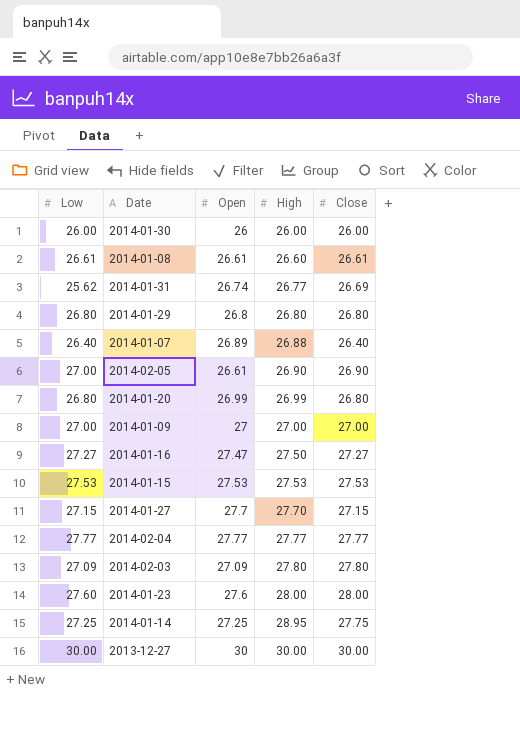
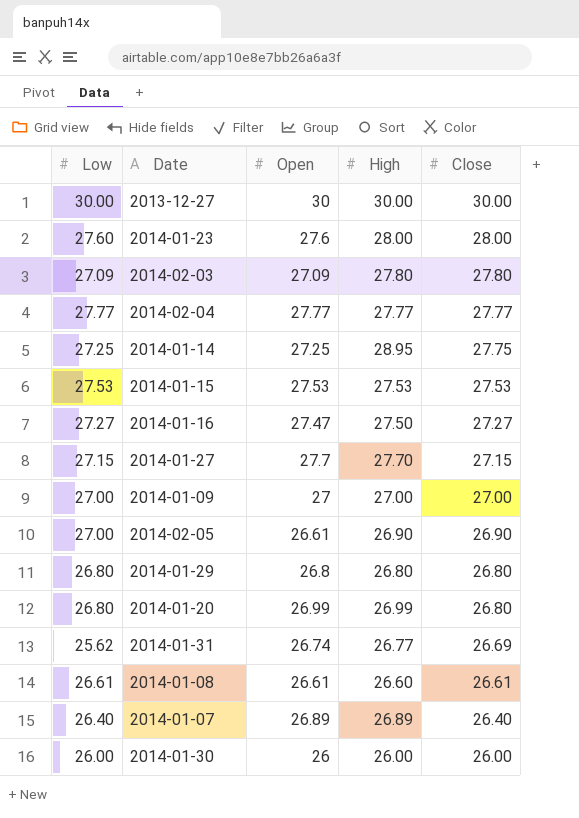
row order: High ascending -> Close descending
2014-01-07 | High: 26.88 -> 26.89

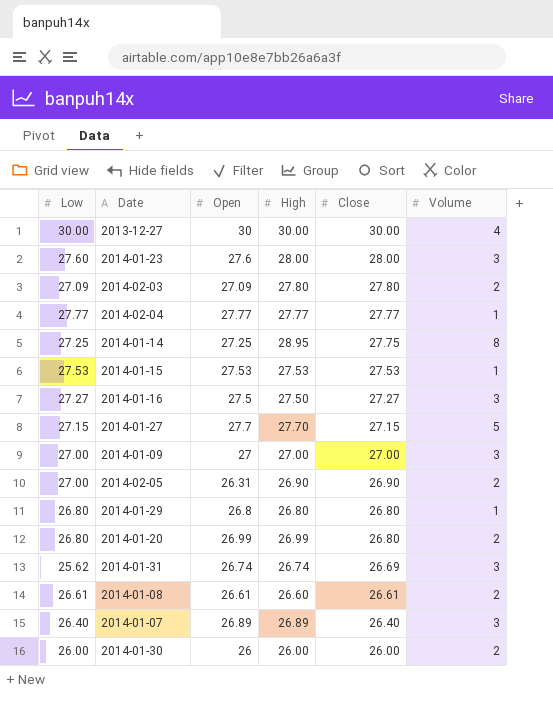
column Volume | position: none -> 6
2014-01-16 | Open: 27.47 -> 27.5
2014-02-05 | Open: 26.61 -> 26.31
2014-01-31 | High: 26.77 -> 26.74

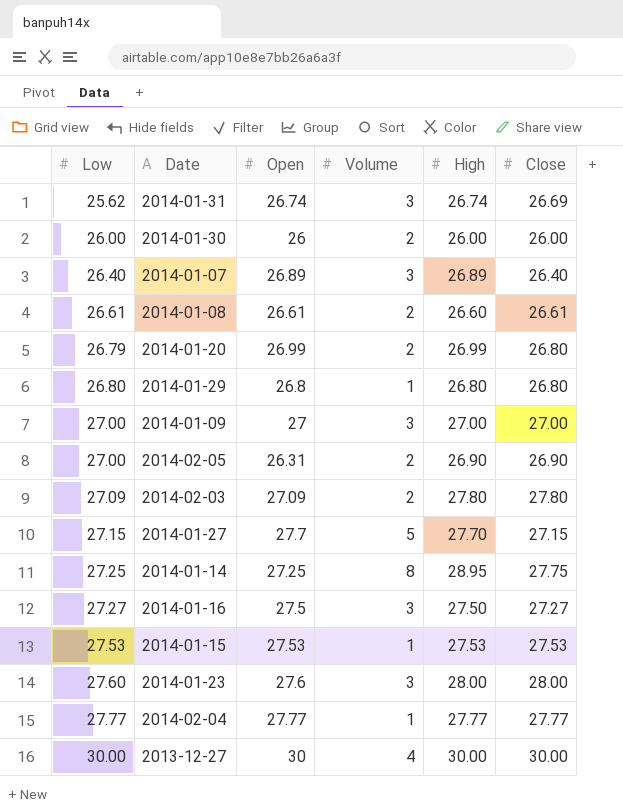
row order: Close descending -> Low ascending
column Volume | position: 6 -> 4
2014-01-20 | Low: 26.80 -> 26.79

